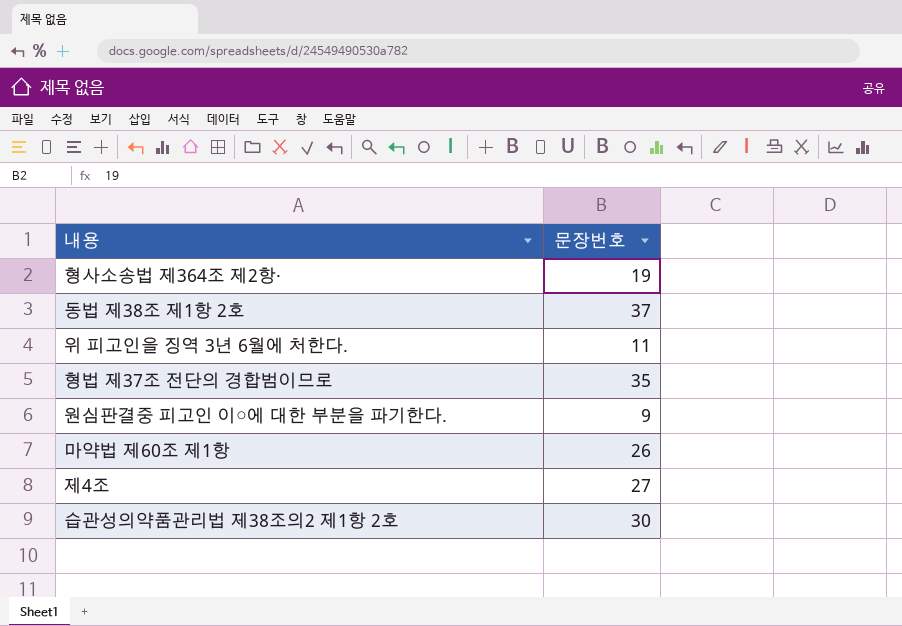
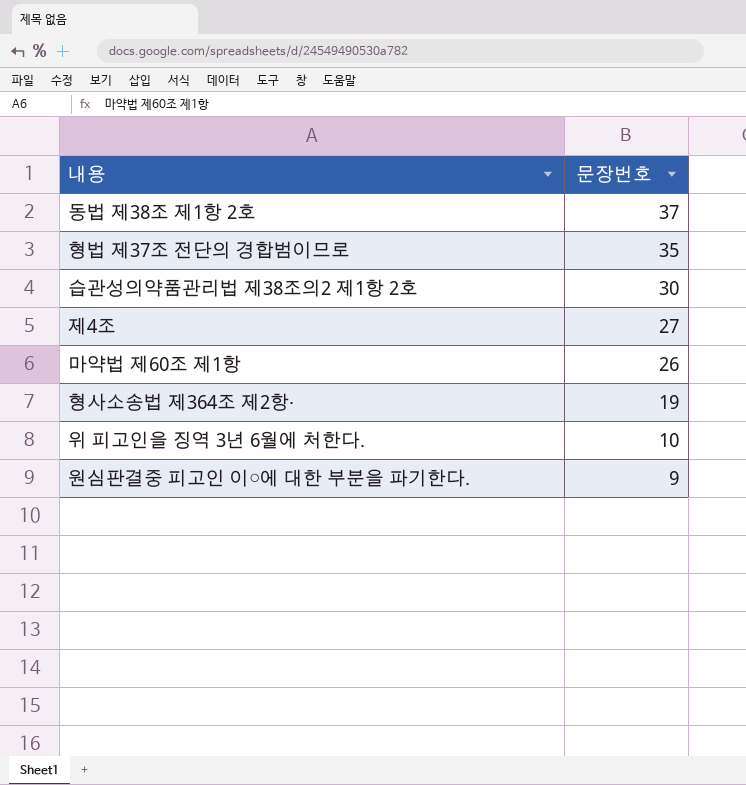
row order: none -> 문장번호 descending
위 피고인을 징역 3년 6월에 처한다. | 문장번호: 11 -> 10

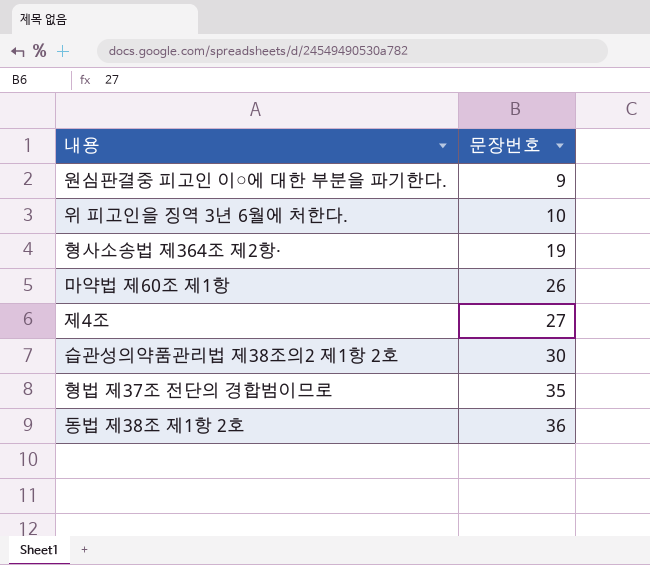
row order: 문장번호 descending -> 문장번호 ascending
동법 제38조 제1항 2호 | 문장번호: 37 -> 36

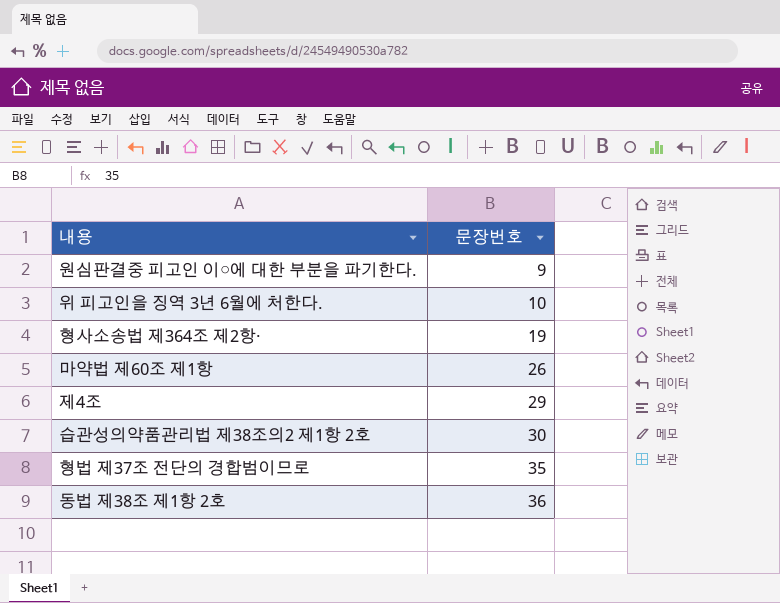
제4조 | 문장번호: 27 -> 29

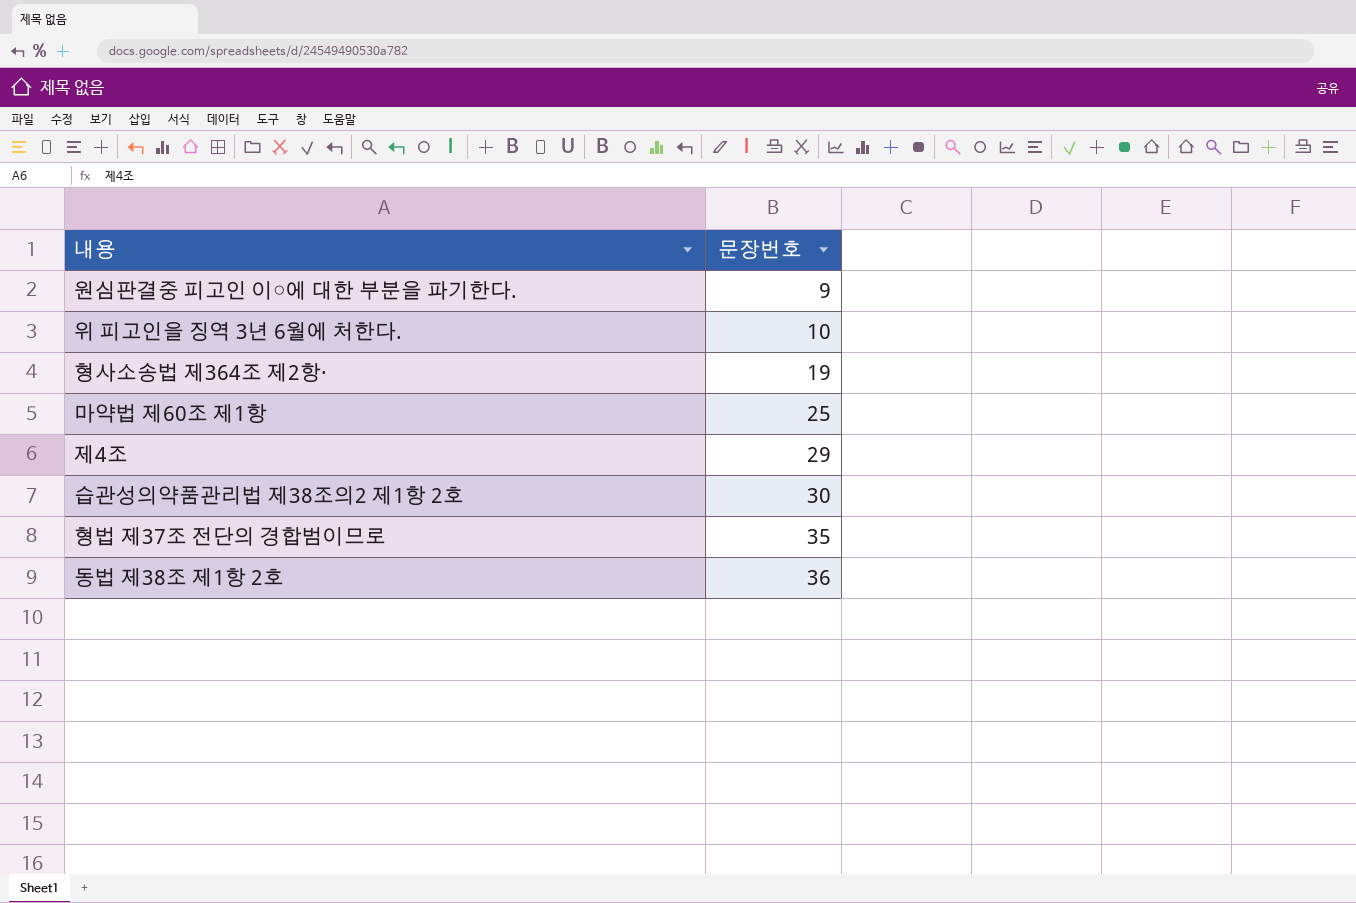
마약법 제60조 제1항 | 문장번호: 26 -> 25

